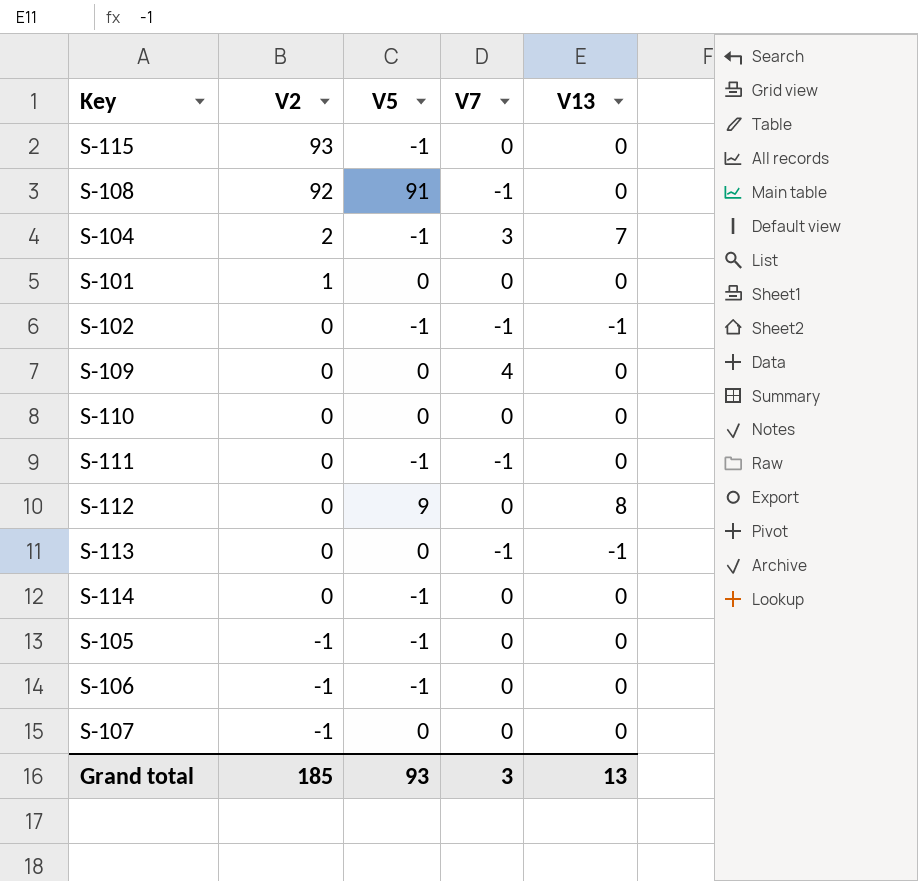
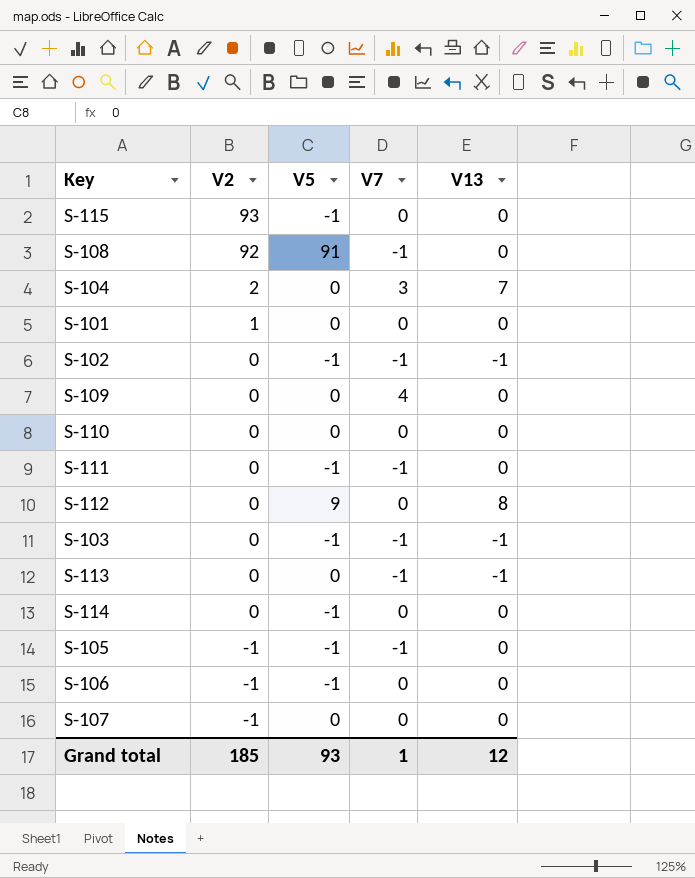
S-104 | V5: -1 -> 0
row S-103: none -> 0 | -1 | -1 | -1
S-105 | V7: 0 -> -1
Grand total | V7: 3 -> 1
Grand total | V13: 13 -> 12

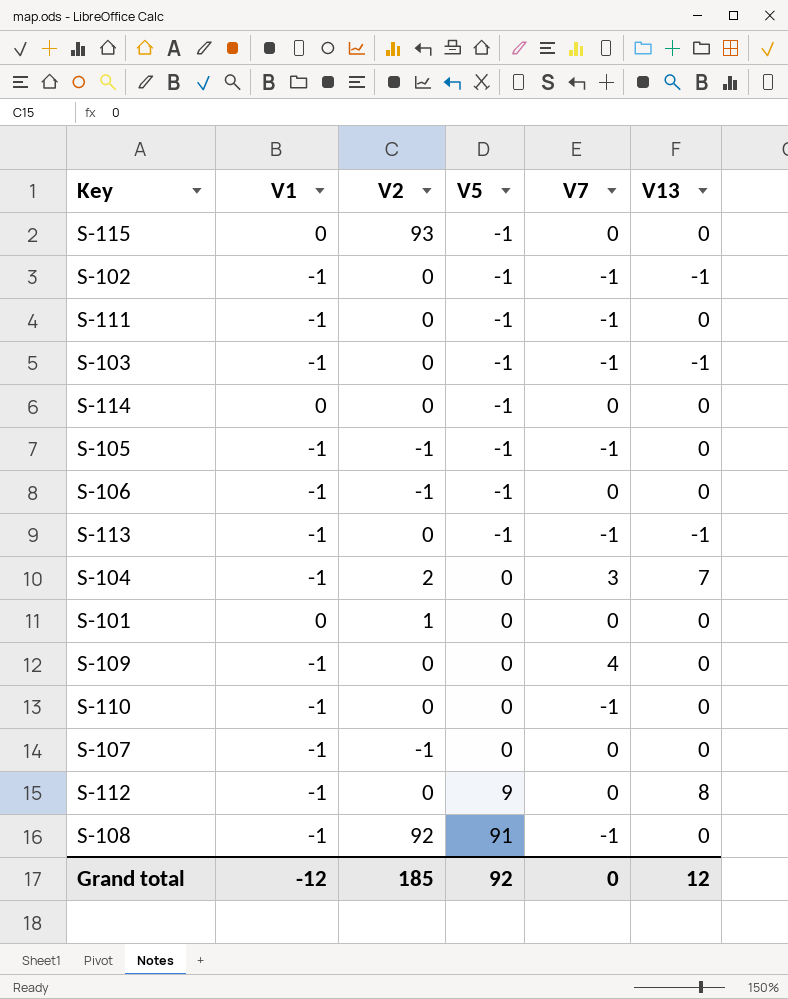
row order: V2 descending -> V5 ascending
column V1 | position: none -> 2
S-113 | V5: 0 -> -1
S-110 | V7: 0 -> -1
Grand total | V5: 93 -> 92
Grand total | V7: 1 -> 0

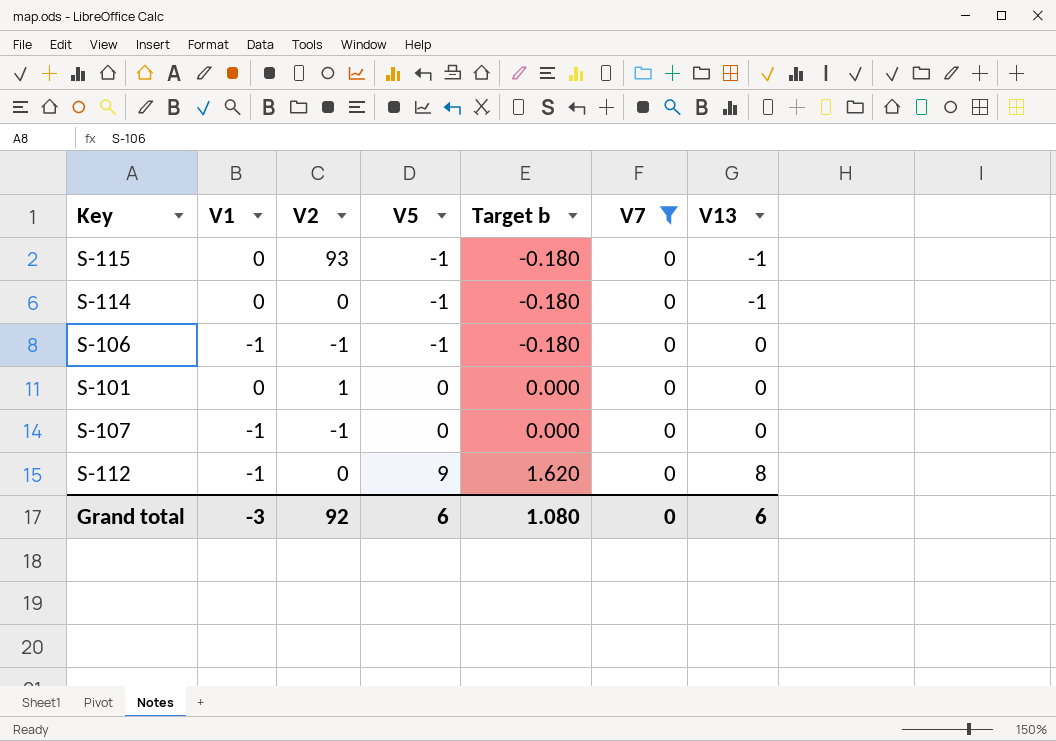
filter: none -> V7 = 0
column Target b | formula: none -> [V5] * 0.18
S-115 | V13: 0 -> -1
S-114 | V13: 0 -> -1
Grand total | V1: -12 -> -3
Grand total | V2: 185 -> 92
Grand total | V5: 92 -> 6
Grand total | V13: 12 -> 6

